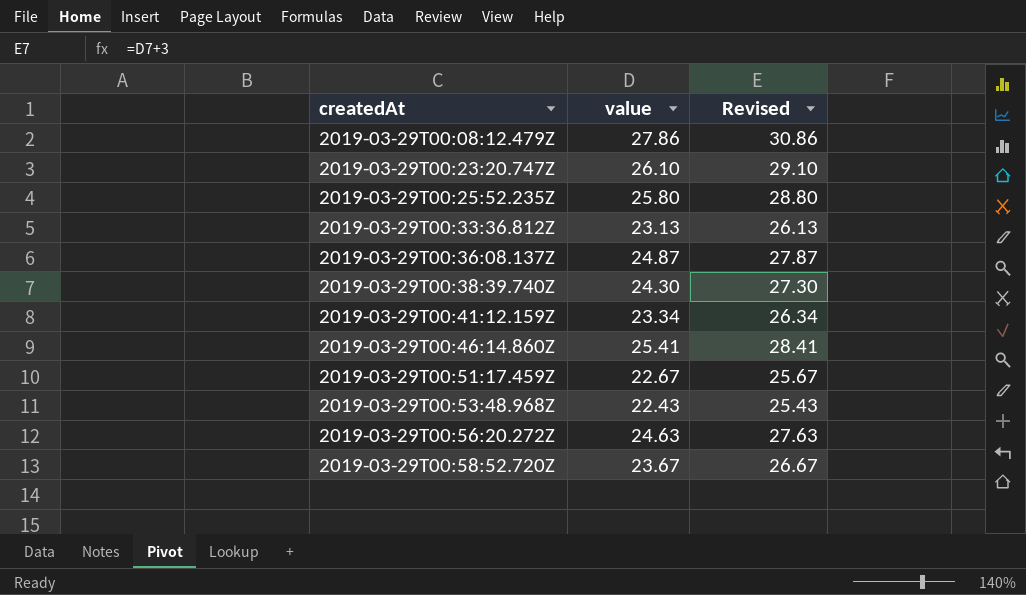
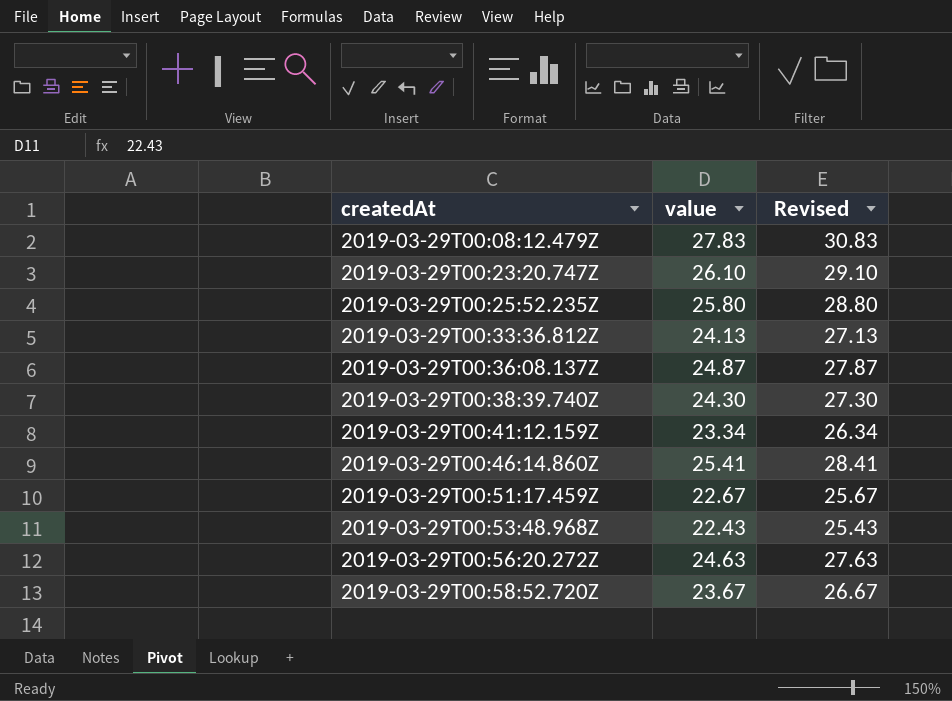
2019-03-29T00:08:12.479Z | value: 27.86 -> 27.83
2019-03-29T00:08:12.479Z | Revised: 30.86 -> 30.83
2019-03-29T00:33:36.812Z | value: 23.13 -> 24.13
2019-03-29T00:33:36.812Z | Revised: 26.13 -> 27.13

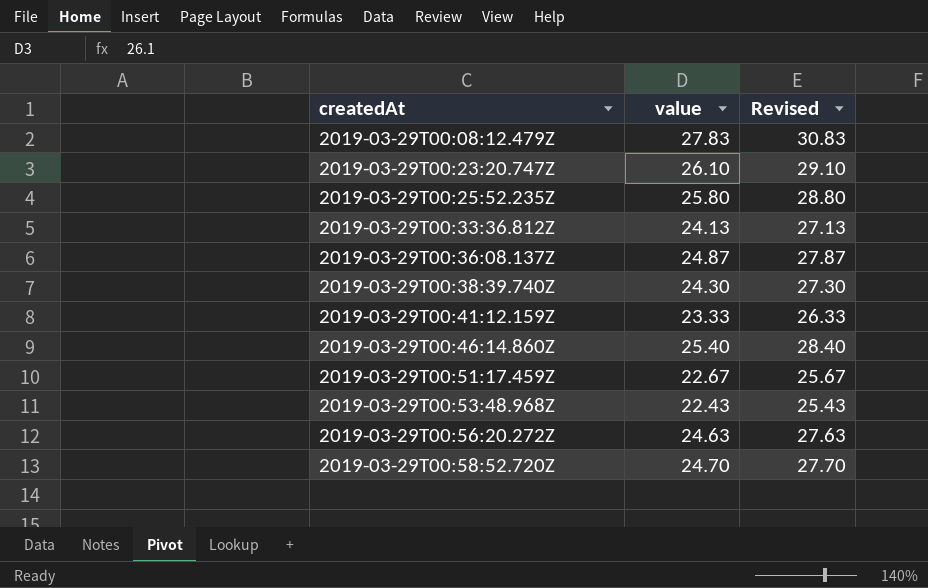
2019-03-29T00:41:12.159Z | value: 23.34 -> 23.33
2019-03-29T00:41:12.159Z | Revised: 26.34 -> 26.33
2019-03-29T00:46:14.860Z | value: 25.41 -> 25.40
2019-03-29T00:46:14.860Z | Revised: 28.41 -> 28.40
2019-03-29T00:58:52.720Z | value: 23.67 -> 24.70
2019-03-29T00:58:52.720Z | Revised: 26.67 -> 27.70

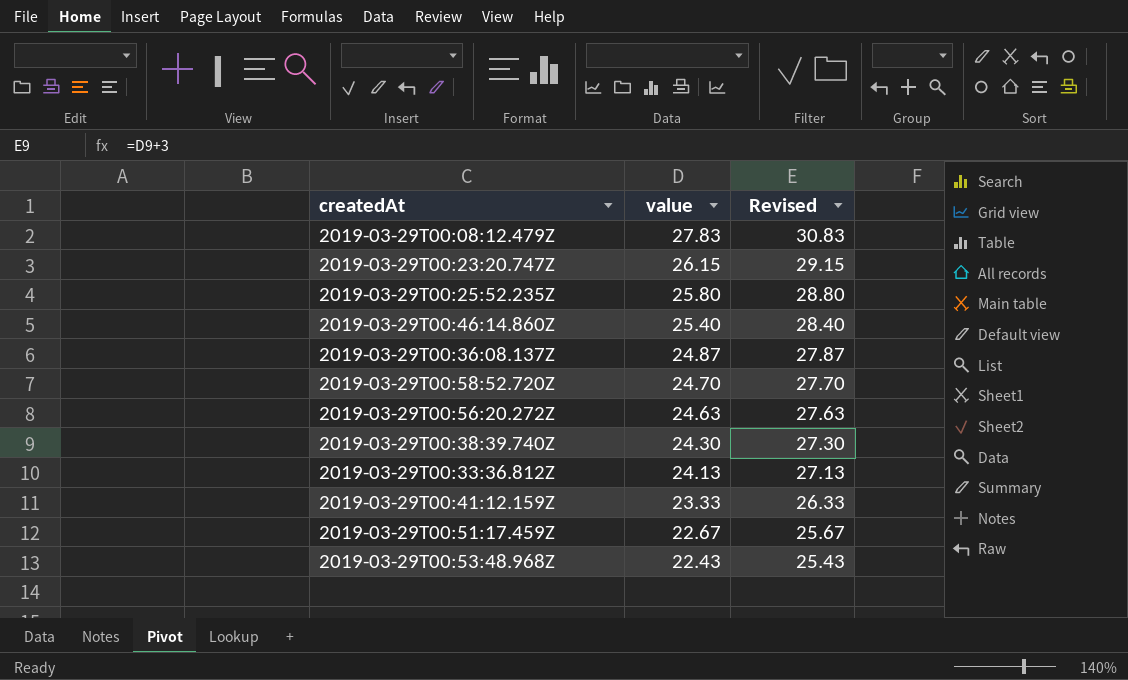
row order: createdAt ascending -> value descending
2019-03-29T00:23:20.747Z | value: 26.10 -> 26.15
2019-03-29T00:23:20.747Z | Revised: 29.10 -> 29.15

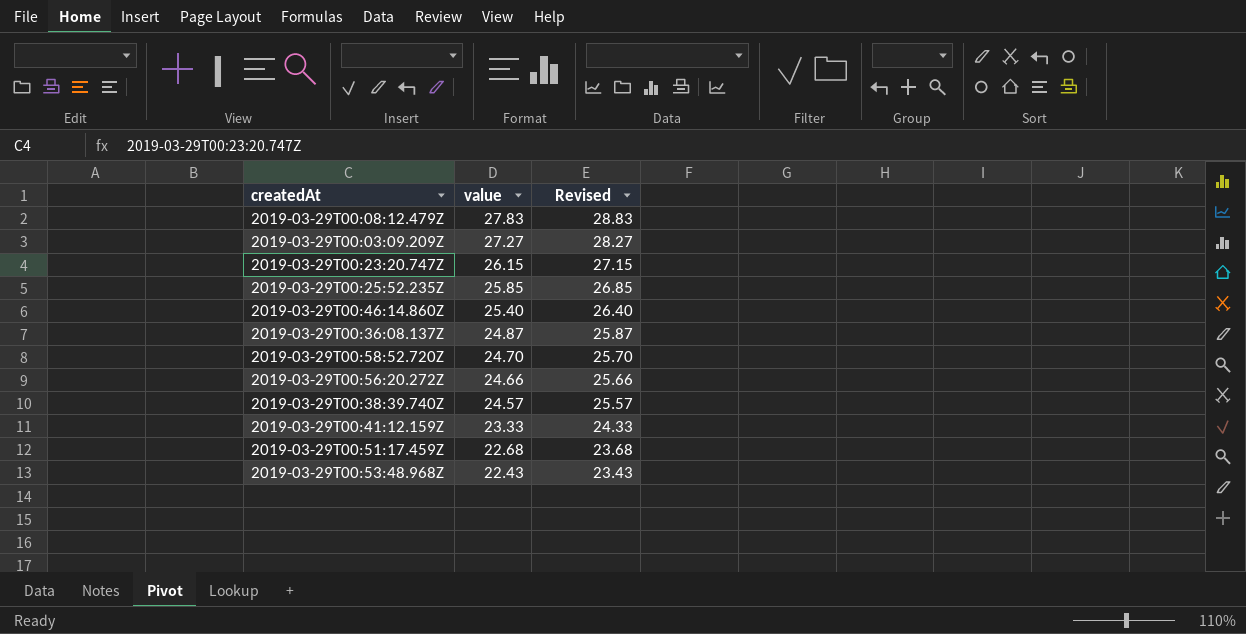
column Revised | formula: [value] + 3 -> [value] + 1
row 2019-03-29T00:33:36.812Z: 24.13 | 27.13 -> none
row 2019-03-29T00:03:09.209Z: none -> 27.27 | 28.27
2019-03-29T00:25:52.235Z | value: 25.80 -> 25.85
2019-03-29T00:56:20.272Z | value: 24.63 -> 24.66
2019-03-29T00:38:39.740Z | value: 24.30 -> 24.57
2019-03-29T00:51:17.459Z | value: 22.67 -> 22.68

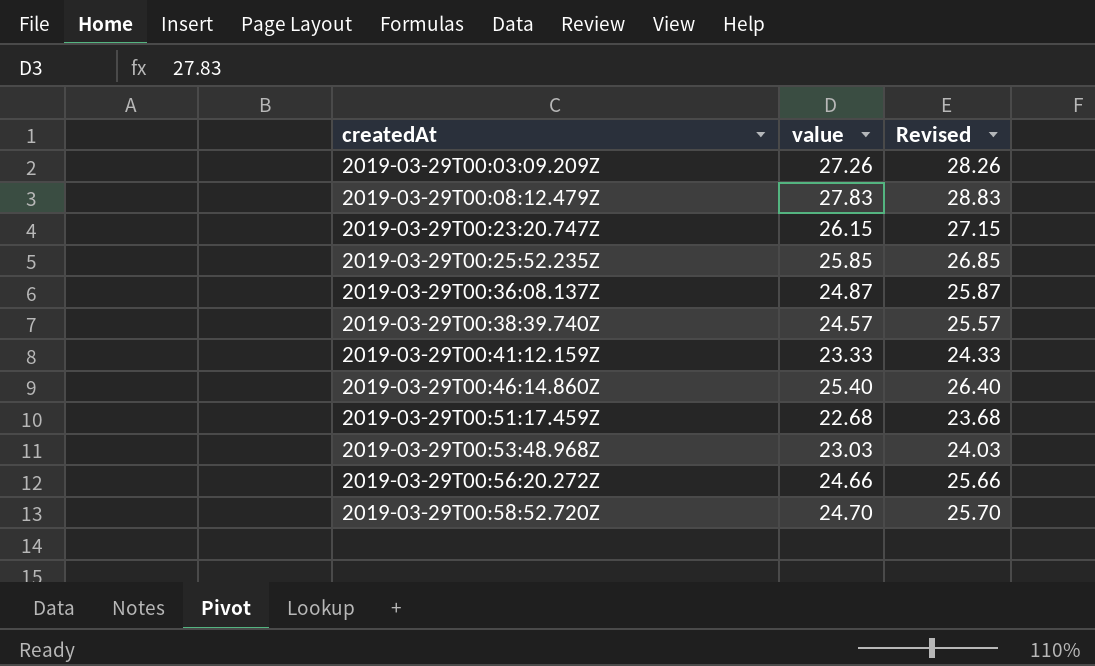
row order: value descending -> createdAt ascending
2019-03-29T00:03:09.209Z | value: 27.27 -> 27.26
2019-03-29T00:03:09.209Z | Revised: 28.27 -> 28.26
2019-03-29T00:53:48.968Z | value: 22.43 -> 23.03
2019-03-29T00:53:48.968Z | Revised: 23.43 -> 24.03

